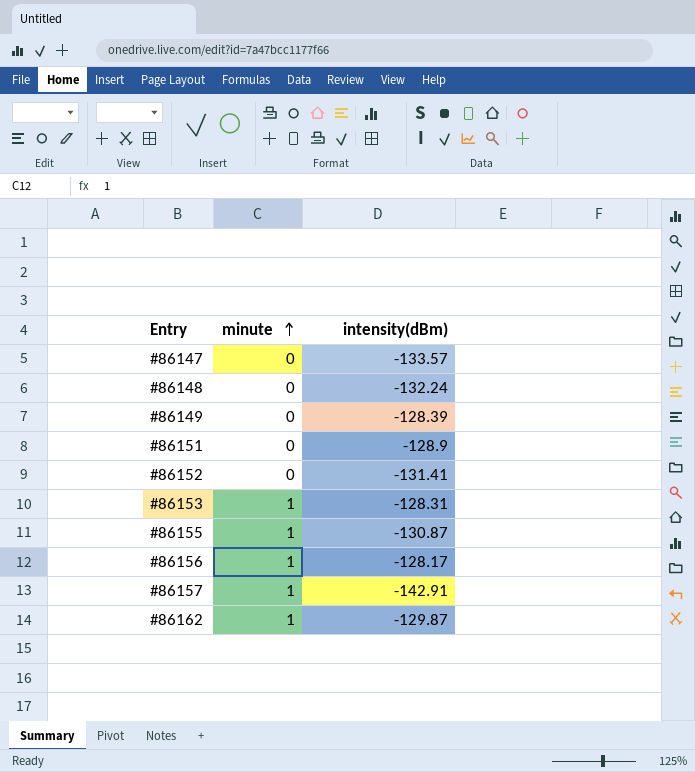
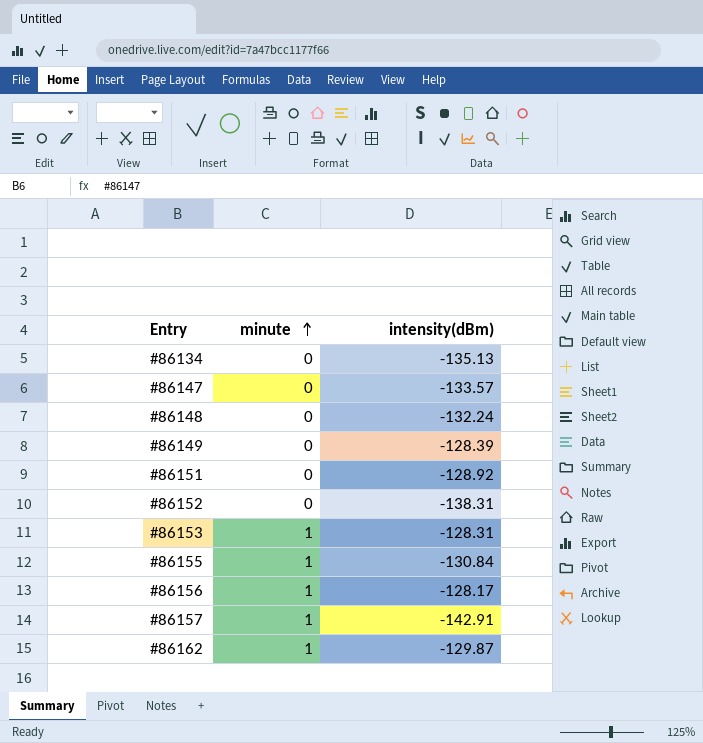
row #86134: none -> 0 | -135.13
#86151 | intensity(dBm): -128.9 -> -128.92
#86152 | intensity(dBm): -131.41 -> -138.31
#86155 | intensity(dBm): -130.87 -> -130.84

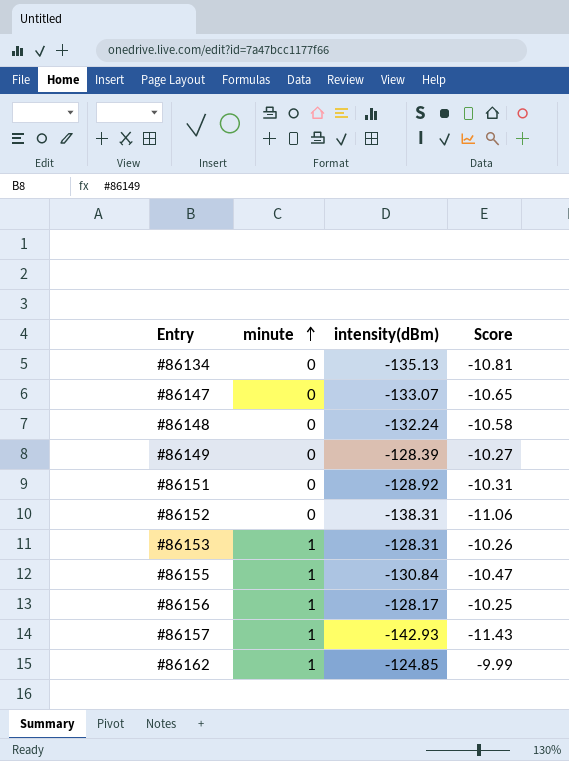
column Score | formula: none -> [intensity(dBm)] * 0.08
#86147 | intensity(dBm): -133.57 -> -133.07
#86157 | intensity(dBm): -142.91 -> -142.93
#86162 | intensity(dBm): -129.87 -> -124.85

